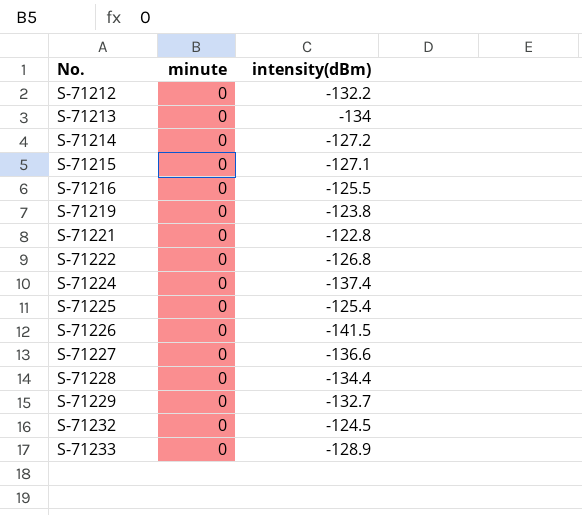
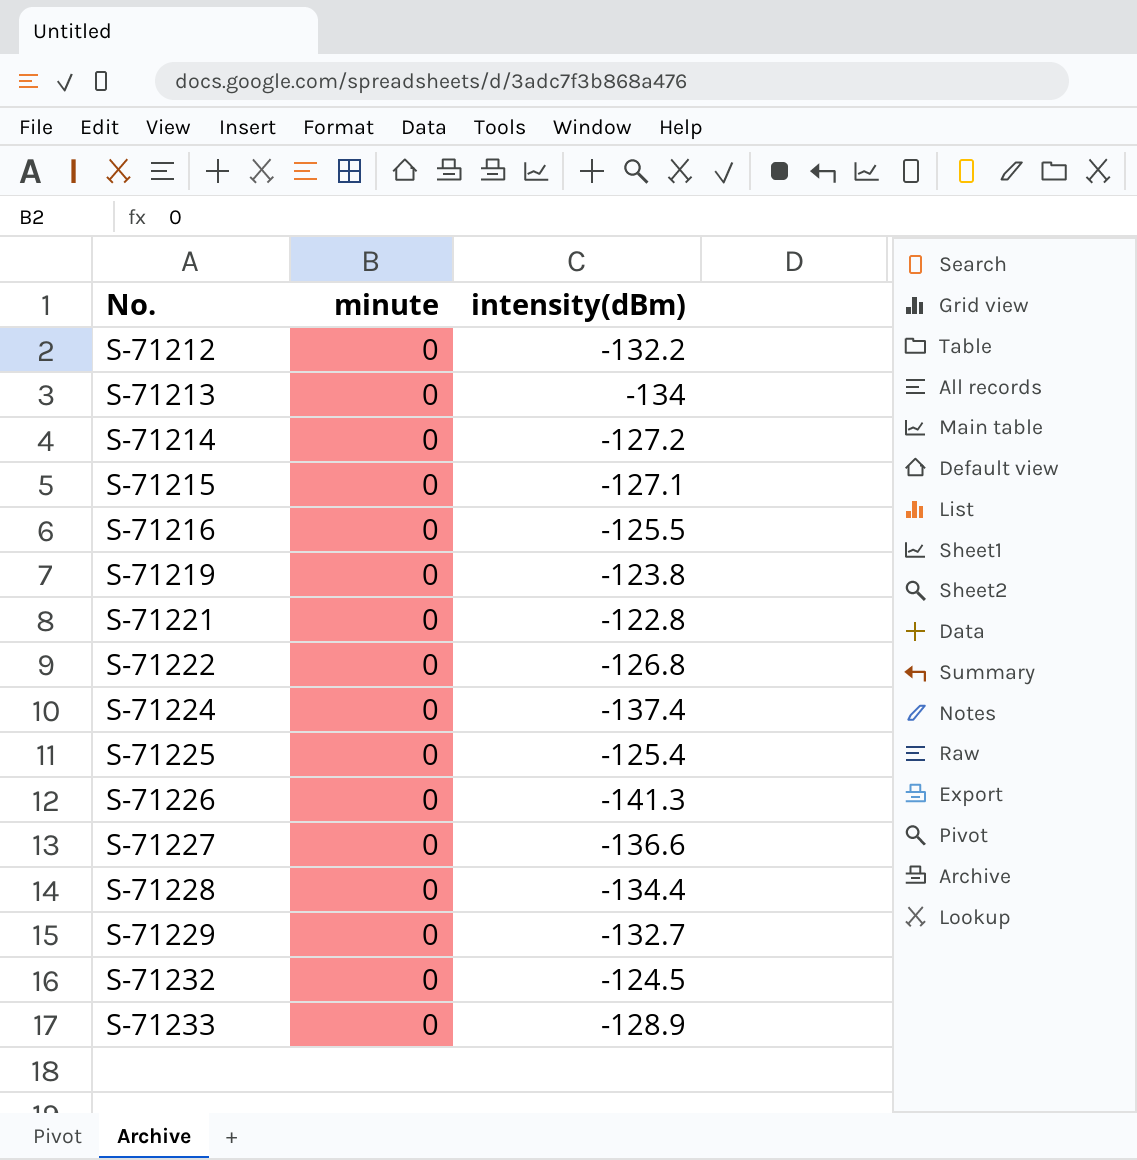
S-71226 | intensity(dBm): -141.5 -> -141.3

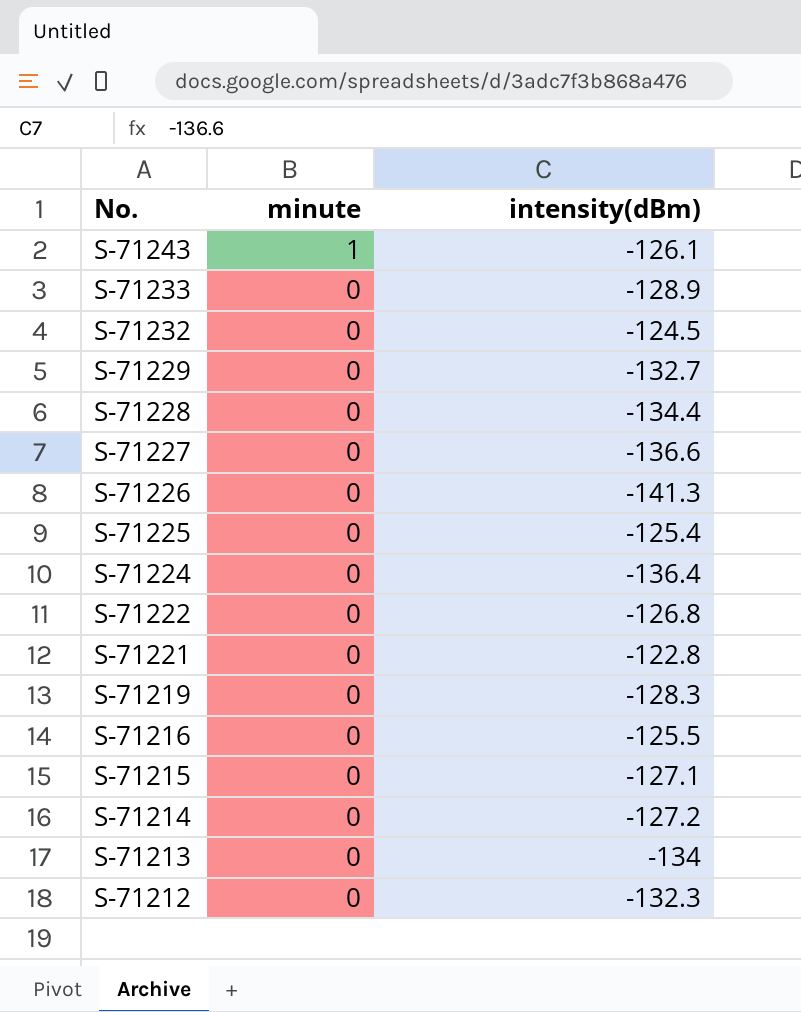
row order: No. ascending -> No. descending
row S-71243: none -> 1 | -126.1
S-71224 | intensity(dBm): -137.4 -> -136.4
S-71219 | intensity(dBm): -123.8 -> -128.3
S-71212 | intensity(dBm): -132.2 -> -132.3

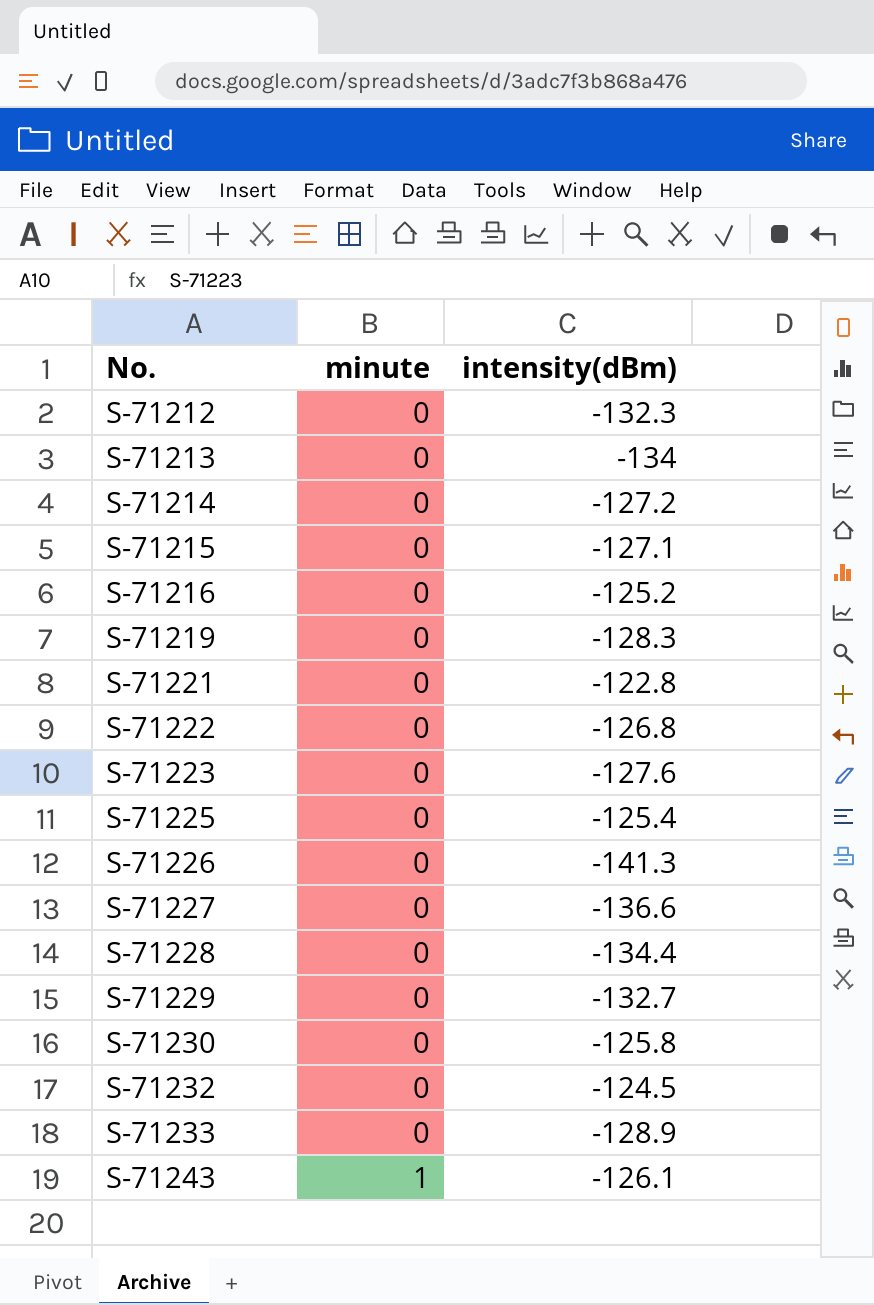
row order: No. descending -> No. ascending
row S-71224: 0 | -136.4 -> none
S-71216 | intensity(dBm): -125.5 -> -125.2
row S-71223: none -> 0 | -127.6
row S-71230: none -> 0 | -125.8

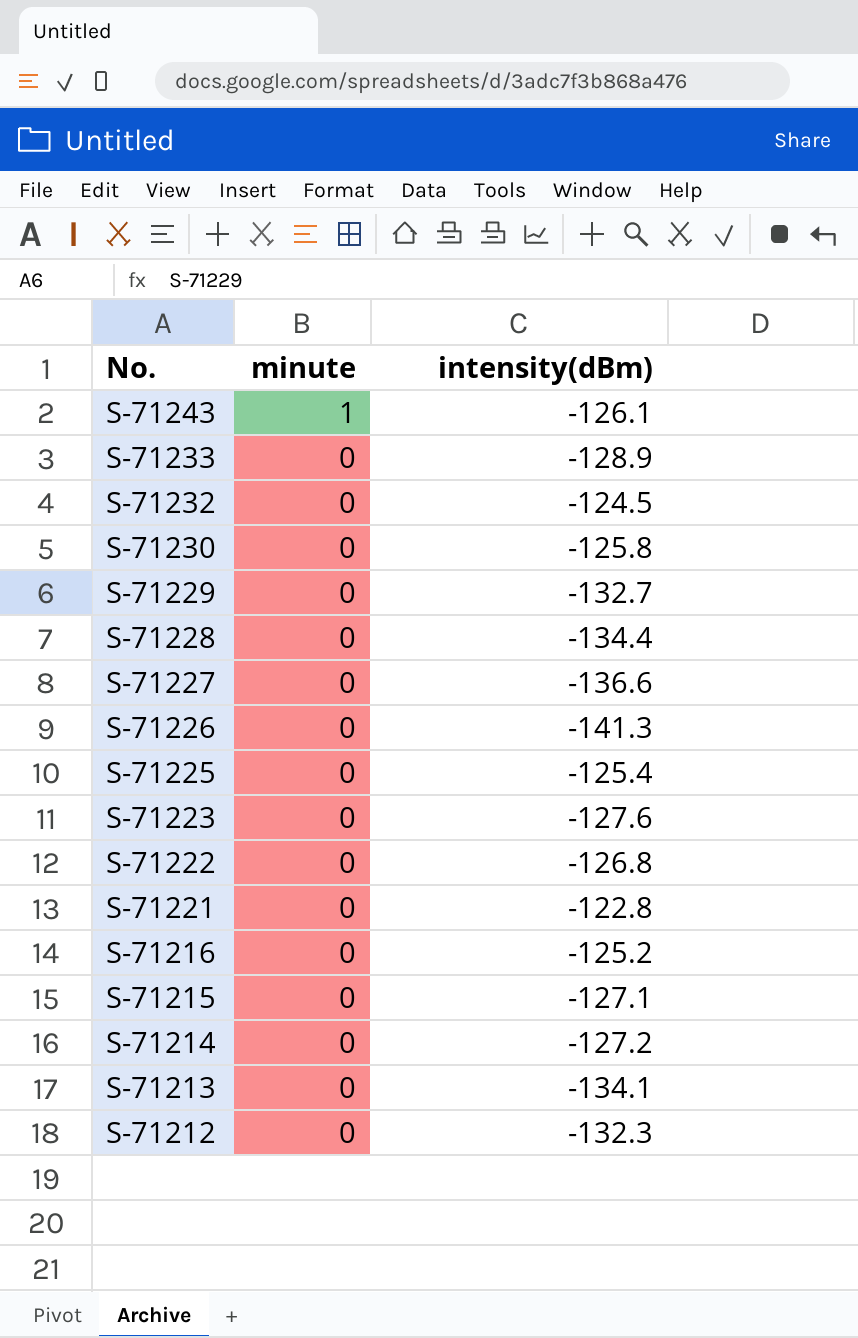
row order: No. ascending -> No. descending
row S-71219: 0 | -128.3 -> none
S-71213 | intensity(dBm): -134 -> -134.1

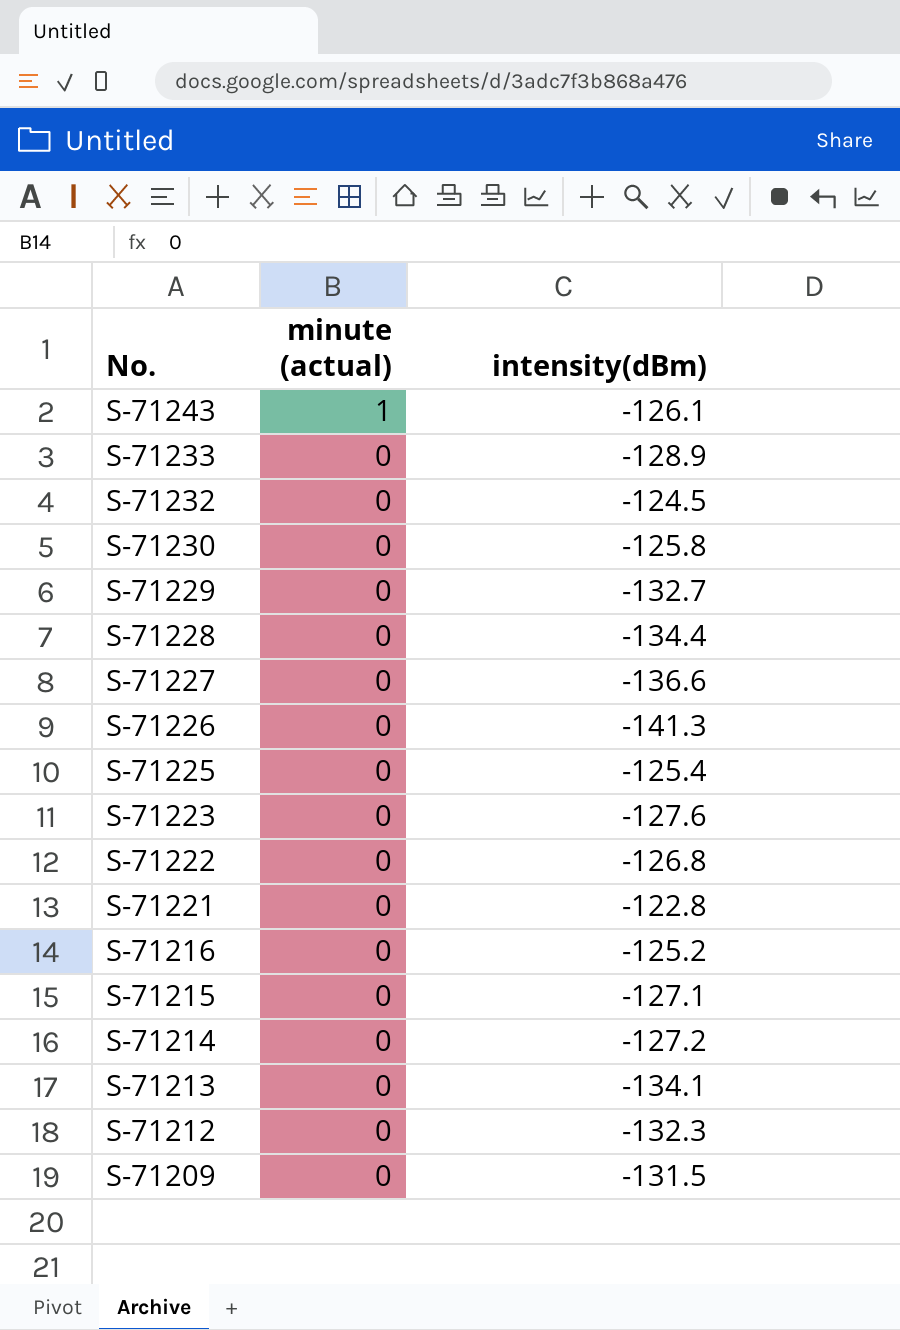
column name: minute -> minute (actual)
row S-71209: none -> 0 | -131.5

